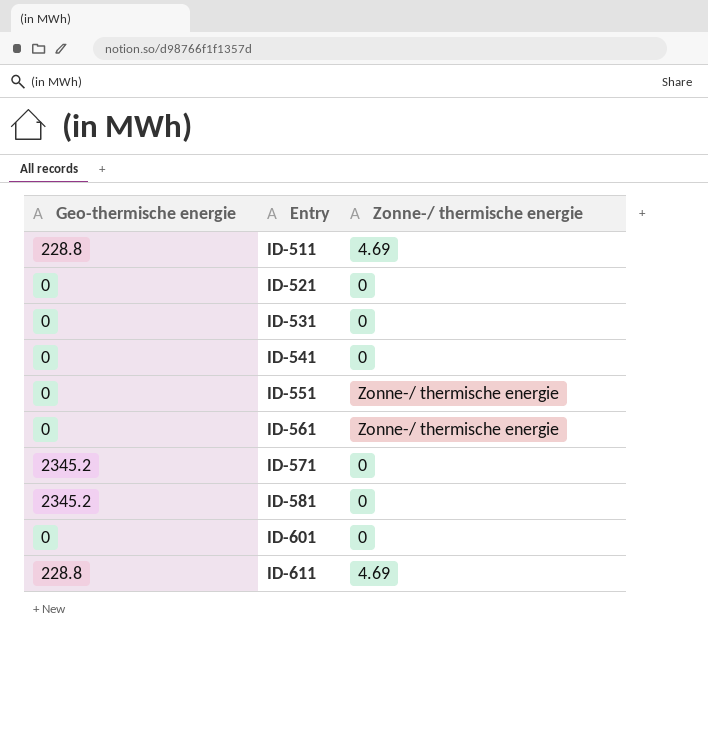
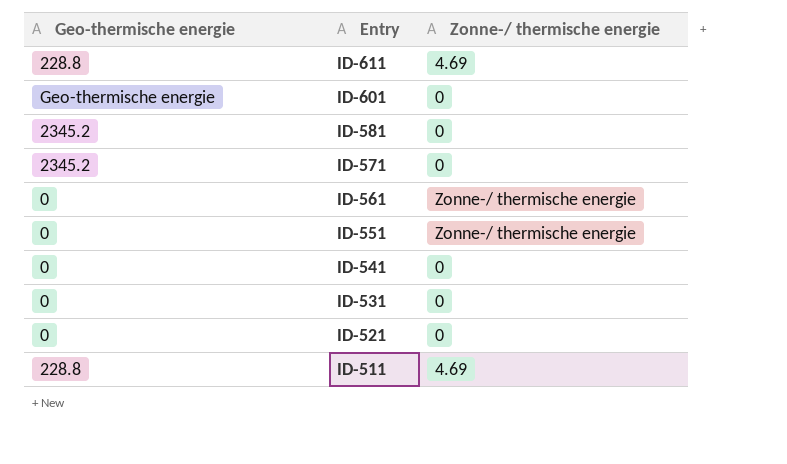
row order: Entry ascending -> Entry descending
ID-601 | Geo-thermische energie: 0 -> Geo-thermische energie

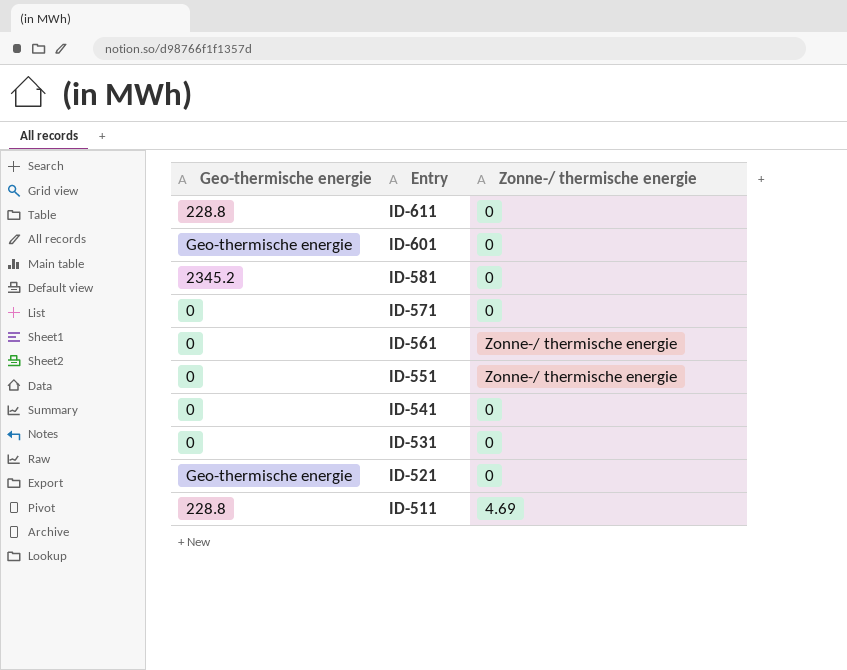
ID-611 | Zonne-/ thermische energie: 4.69 -> 0
ID-571 | Geo-thermische energie: 2345.2 -> 0
ID-521 | Geo-thermische energie: 0 -> Geo-thermische energie

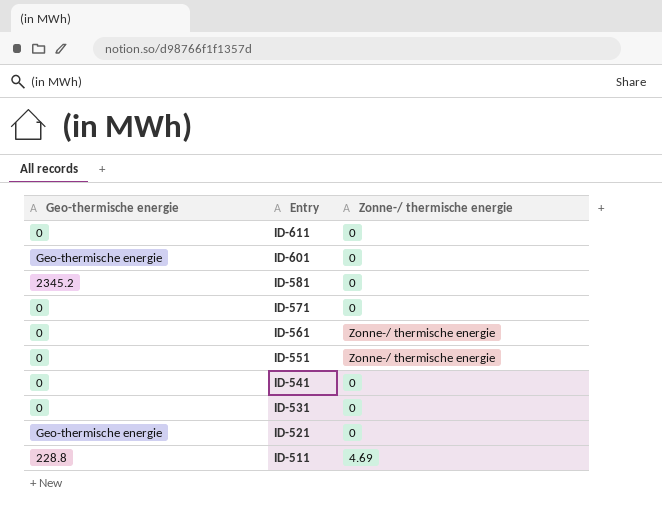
ID-611 | Geo-thermische energie: 228.8 -> 0

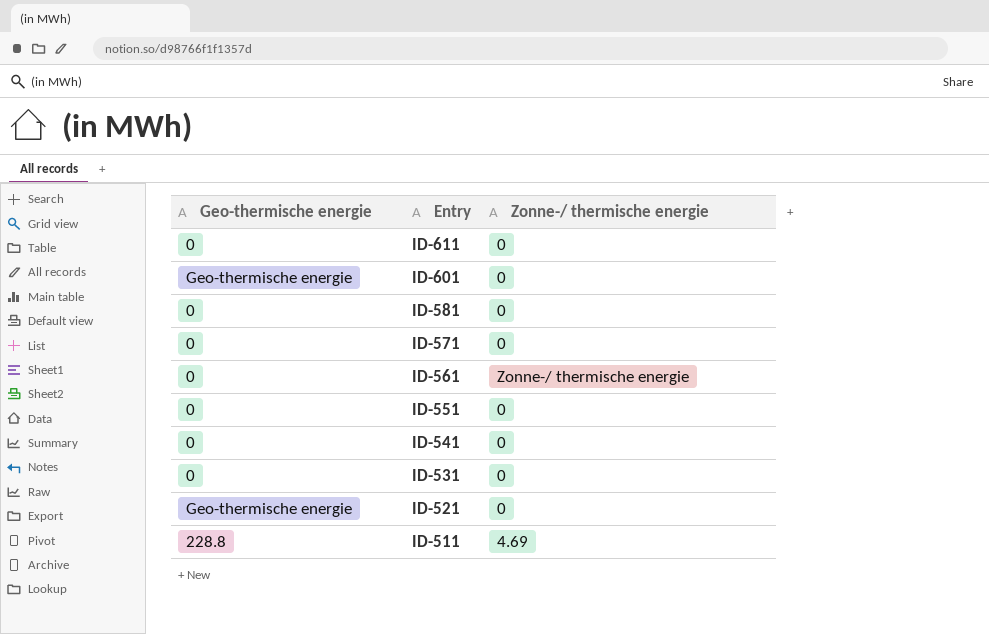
ID-581 | Geo-thermische energie: 2345.2 -> 0
ID-551 | Zonne-/ thermische energie: Zonne-/ thermische energie -> 0

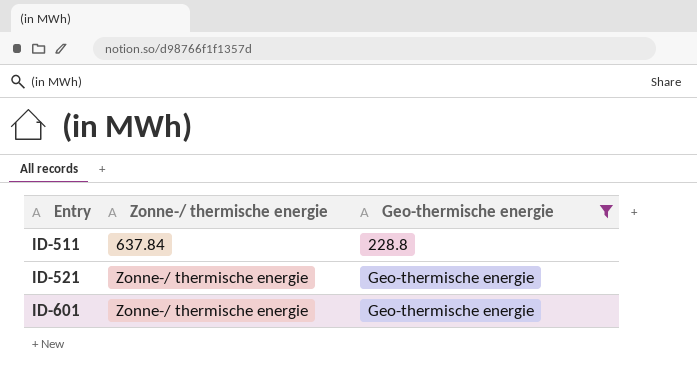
filter: none -> Geo-thermische energie != 0
row order: Entry descending -> Entry ascending
column Geo-thermische energie | position: 1 -> 3
ID-511 | Zonne-/ thermische energie: 4.69 -> 637.84
ID-521 | Zonne-/ thermische energie: 0 -> Zonne-/ thermische energie
ID-601 | Zonne-/ thermische energie: 0 -> Zonne-/ thermische energie

